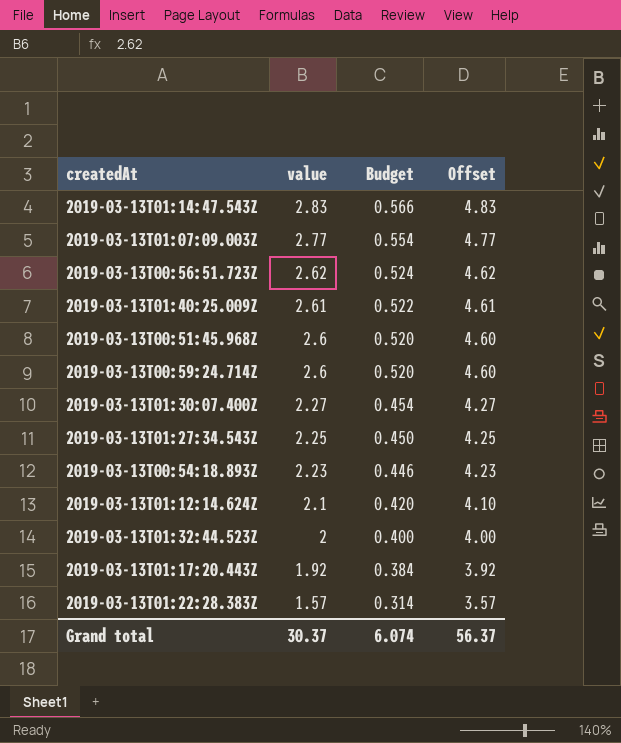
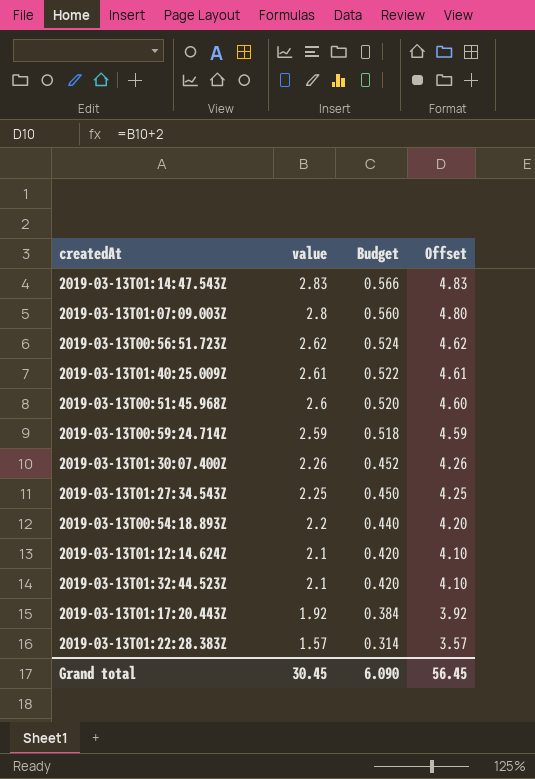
2019-03-13T01:07:09.003Z | value: 2.77 -> 2.8
2019-03-13T01:07:09.003Z | Budget: 0.554 -> 0.560
2019-03-13T01:07:09.003Z | Offset: 4.77 -> 4.80
2019-03-13T00:59:24.714Z | value: 2.6 -> 2.59
2019-03-13T00:59:24.714Z | Budget: 0.520 -> 0.518
2019-03-13T00:59:24.714Z | Offset: 4.60 -> 4.59
2019-03-13T01:30:07.400Z | value: 2.27 -> 2.26
2019-03-13T01:30:07.400Z | Budget: 0.454 -> 0.452
2019-03-13T01:30:07.400Z | Offset: 4.27 -> 4.26
2019-03-13T00:54:18.893Z | value: 2.23 -> 2.2
2019-03-13T00:54:18.893Z | Budget: 0.446 -> 0.440
2019-03-13T00:54:18.893Z | Offset: 4.23 -> 4.20
2019-03-13T01:32:44.523Z | value: 2 -> 2.1
2019-03-13T01:32:44.523Z | Budget: 0.400 -> 0.420
2019-03-13T01:32:44.523Z | Offset: 4.00 -> 4.10
Grand total | value: 30.37 -> 30.45
Grand total | Budget: 6.074 -> 6.090
Grand total | Offset: 56.37 -> 56.45

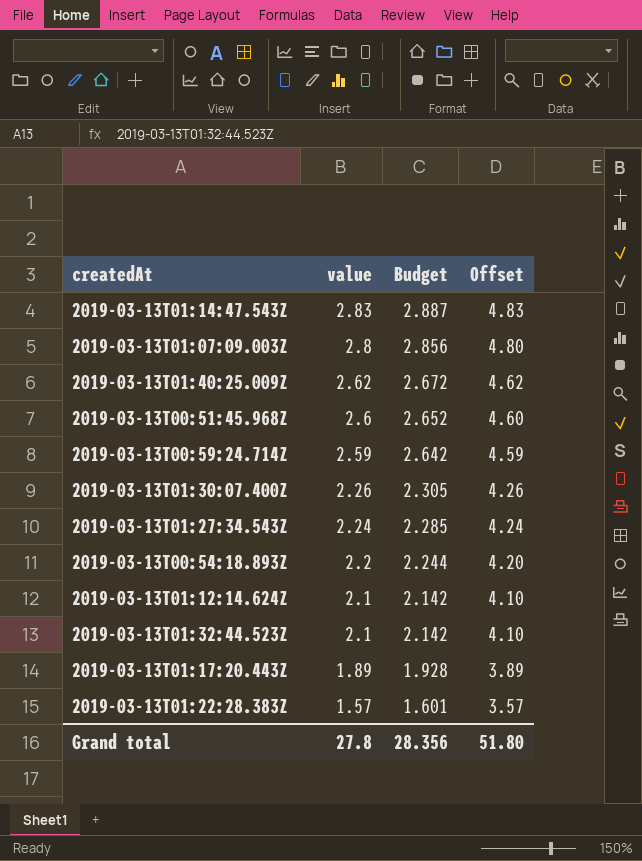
column Budget | formula: [value] * 0.2 -> [value] * 1.02
row 2019-03-13T00:56:51.723Z: 2.62 | 0.524 | 4.62 -> none
2019-03-13T01:40:25.009Z | value: 2.61 -> 2.62
2019-03-13T01:40:25.009Z | Offset: 4.61 -> 4.62
2019-03-13T01:27:34.543Z | value: 2.25 -> 2.24
2019-03-13T01:27:34.543Z | Offset: 4.25 -> 4.24
2019-03-13T01:17:20.443Z | value: 1.92 -> 1.89
2019-03-13T01:17:20.443Z | Offset: 3.92 -> 3.89
Grand total | value: 30.45 -> 27.8
Grand total | Budget: 6.090 -> 28.356
Grand total | Offset: 56.45 -> 51.80

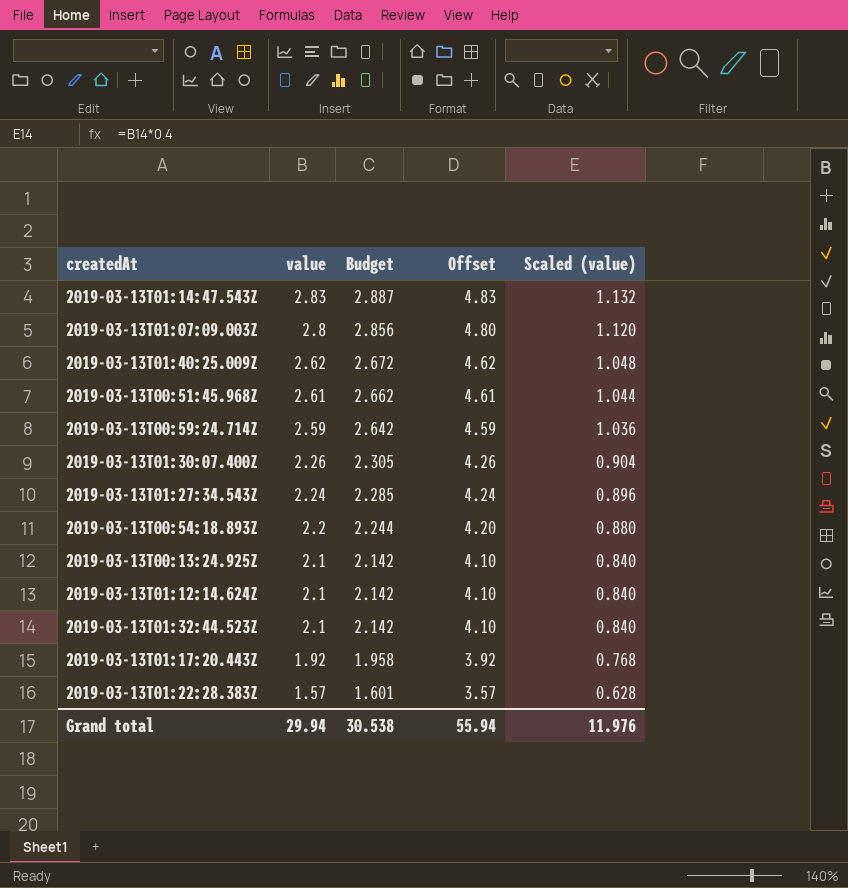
column Scaled (value) | formula: none -> [value] * 0.4
2019-03-13T00:51:45.968Z | value: 2.6 -> 2.61
2019-03-13T00:51:45.968Z | Budget: 2.652 -> 2.662
2019-03-13T00:51:45.968Z | Offset: 4.60 -> 4.61
row 2019-03-13T00:13:24.925Z: none -> 2.1 | 2.142 | 4.10 | 0.840
2019-03-13T01:17:20.443Z | value: 1.89 -> 1.92
2019-03-13T01:17:20.443Z | Budget: 1.928 -> 1.958
2019-03-13T01:17:20.443Z | Offset: 3.89 -> 3.92
Grand total | value: 27.8 -> 29.94
Grand total | Budget: 28.356 -> 30.538
Grand total | Offset: 51.80 -> 55.94

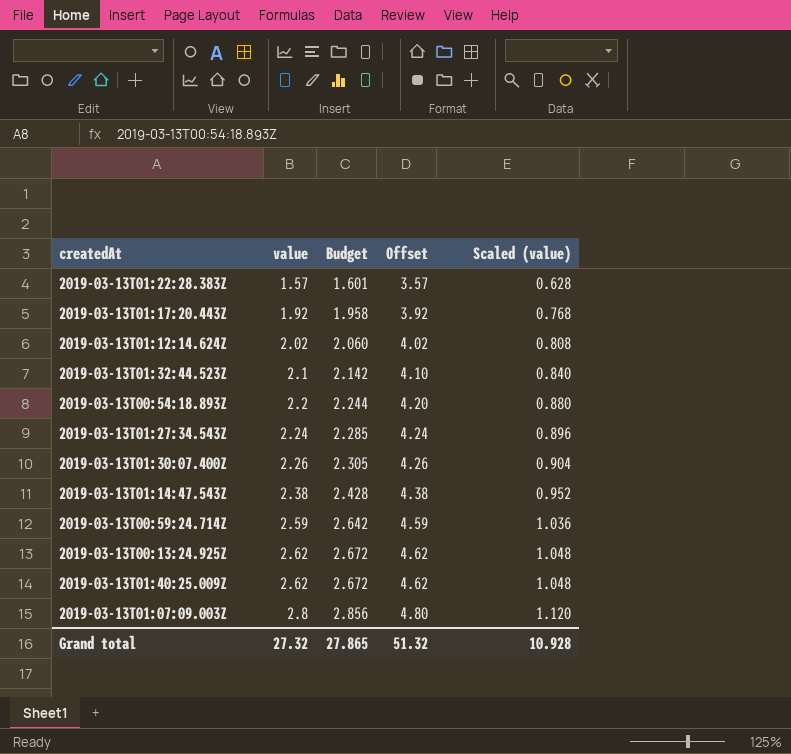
row order: value descending -> value ascending
row 2019-03-13T00:51:45.968Z: 2.61 | 2.662 | 4.61 | 1.044 -> none
2019-03-13T01:12:14.624Z | value: 2.1 -> 2.02
2019-03-13T01:12:14.624Z | Budget: 2.142 -> 2.060
2019-03-13T01:12:14.624Z | Offset: 4.10 -> 4.02
2019-03-13T01:12:14.624Z | Scaled (value): 0.840 -> 0.808
2019-03-13T01:14:47.543Z | value: 2.83 -> 2.38
2019-03-13T01:14:47.543Z | Budget: 2.887 -> 2.428
2019-03-13T01:14:47.543Z | Offset: 4.83 -> 4.38
2019-03-13T01:14:47.543Z | Scaled (value): 1.132 -> 0.952
2019-03-13T00:13:24.925Z | value: 2.1 -> 2.62
2019-03-13T00:13:24.925Z | Budget: 2.142 -> 2.672
2019-03-13T00:13:24.925Z | Offset: 4.10 -> 4.62
2019-03-13T00:13:24.925Z | Scaled (value): 0.840 -> 1.048
Grand total | value: 29.94 -> 27.32
Grand total | Budget: 30.538 -> 27.865
Grand total | Offset: 55.94 -> 51.32
Grand total | Scaled (value): 11.976 -> 10.928

